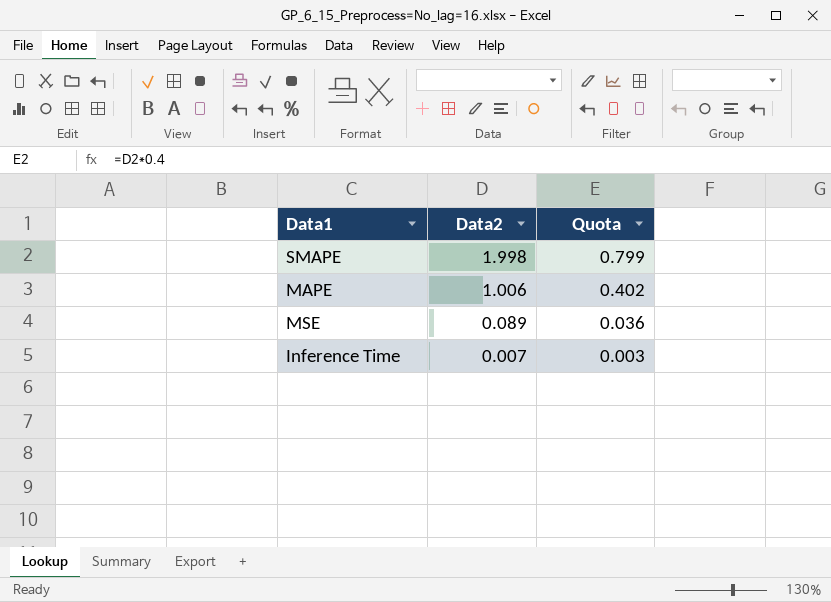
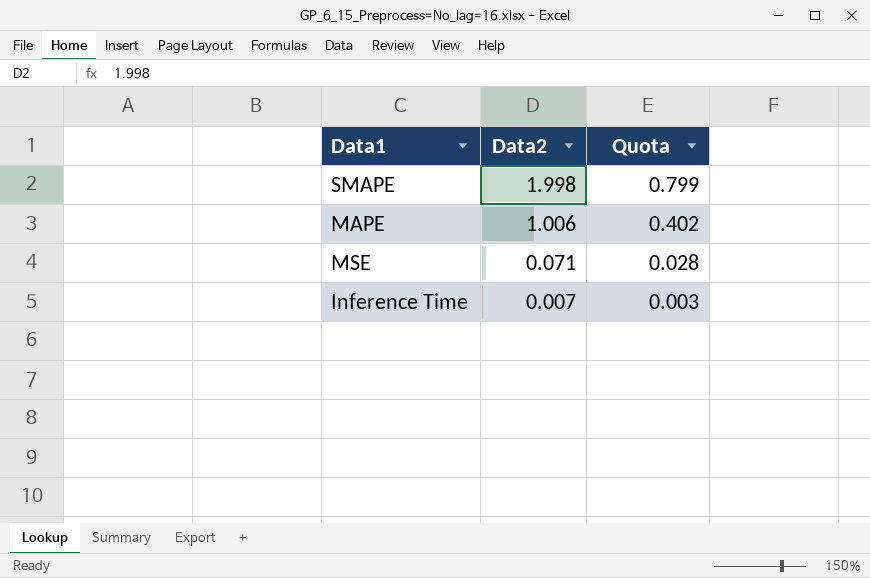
MSE | Data2: 0.089 -> 0.071
MSE | Quota: 0.036 -> 0.028

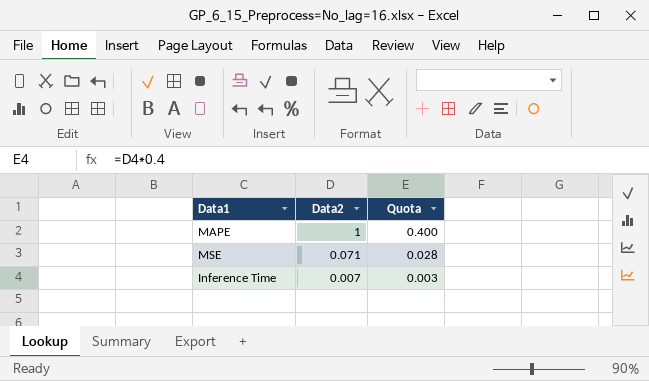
row SMAPE: 1.998 | 0.799 -> none
MAPE | Data2: 1.006 -> 1
MAPE | Quota: 0.402 -> 0.400

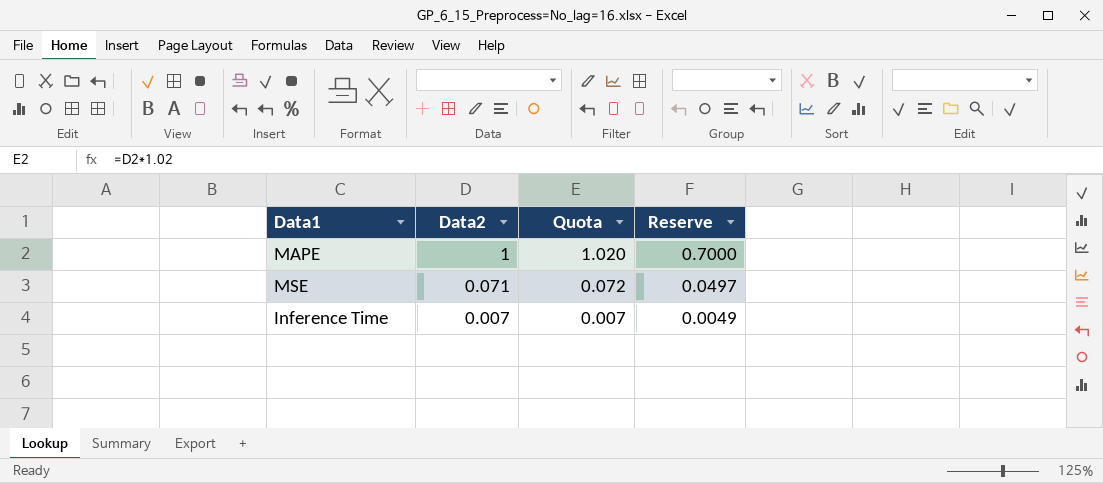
column Quota | formula: [Data2] * 0.4 -> [Data2] * 1.02
column Reserve | formula: none -> [Data2] * 0.7

